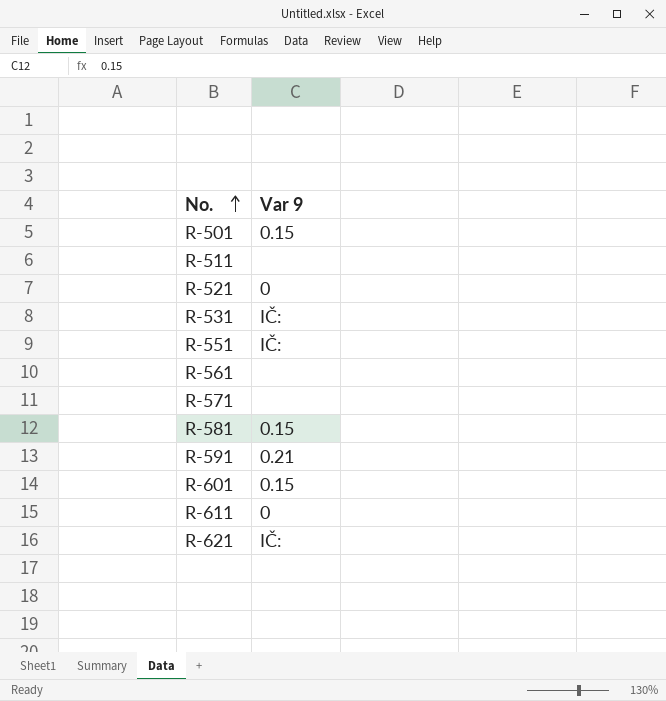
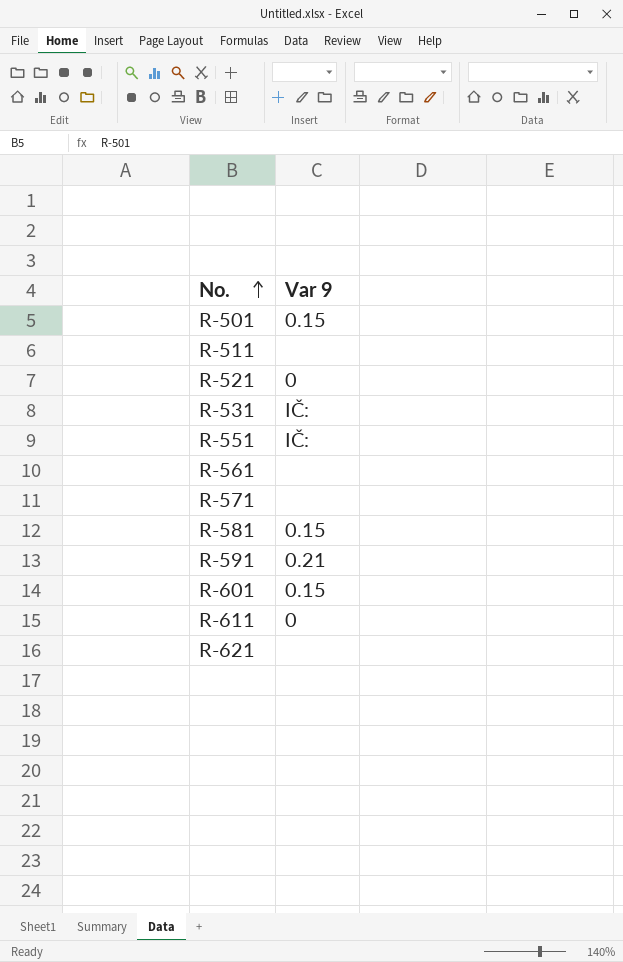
R-621 | Var 9: IČ: -> none

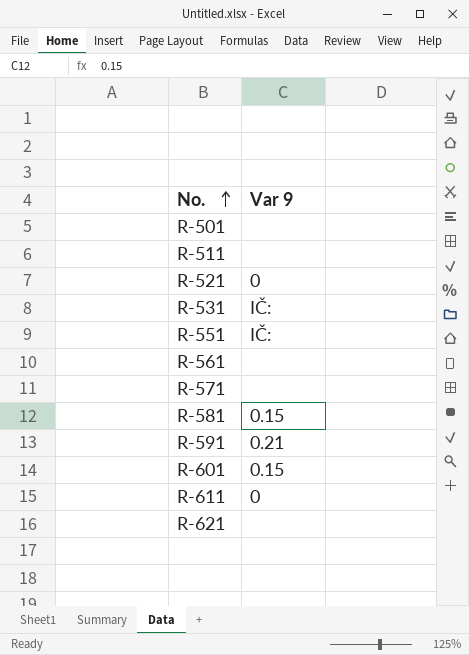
R-501 | Var 9: 0.15 -> none

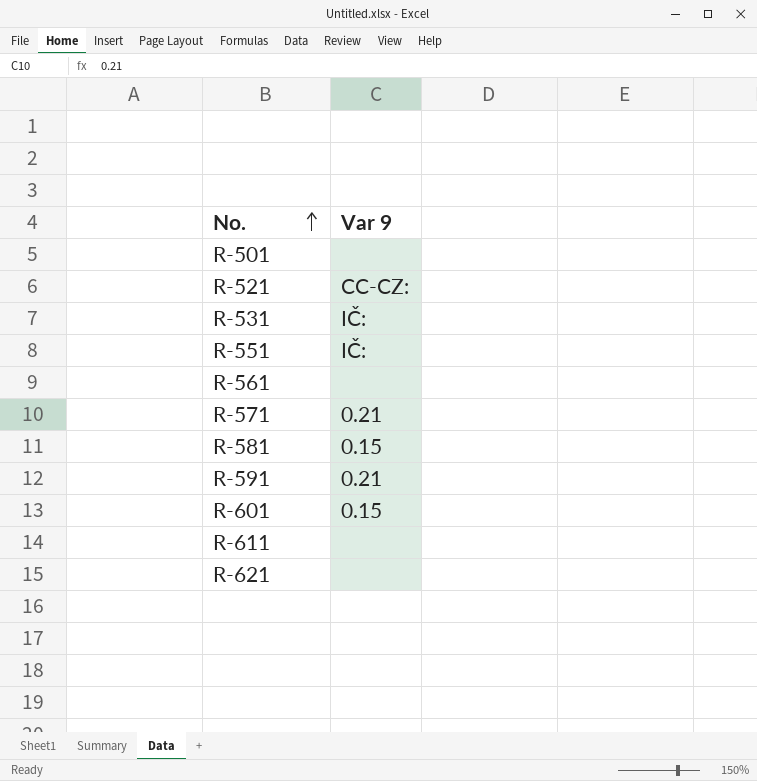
row R-511: none -> none
R-521 | Var 9: 0 -> CC-CZ:
R-571 | Var 9: none -> 0.21
R-611 | Var 9: 0 -> none

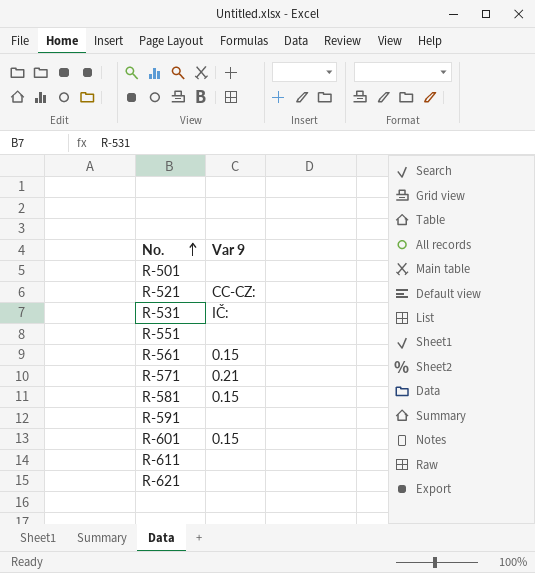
R-551 | Var 9: IČ: -> none
R-561 | Var 9: none -> 0.15
R-591 | Var 9: 0.21 -> none

